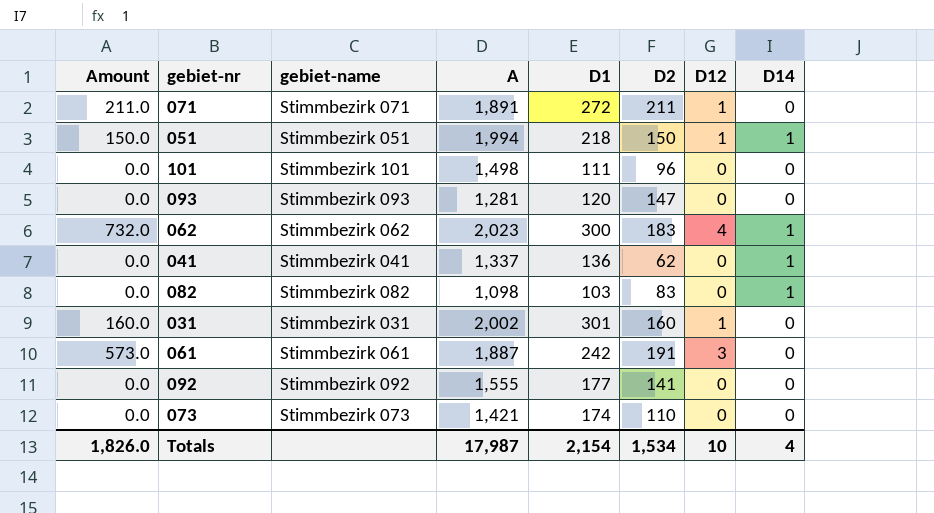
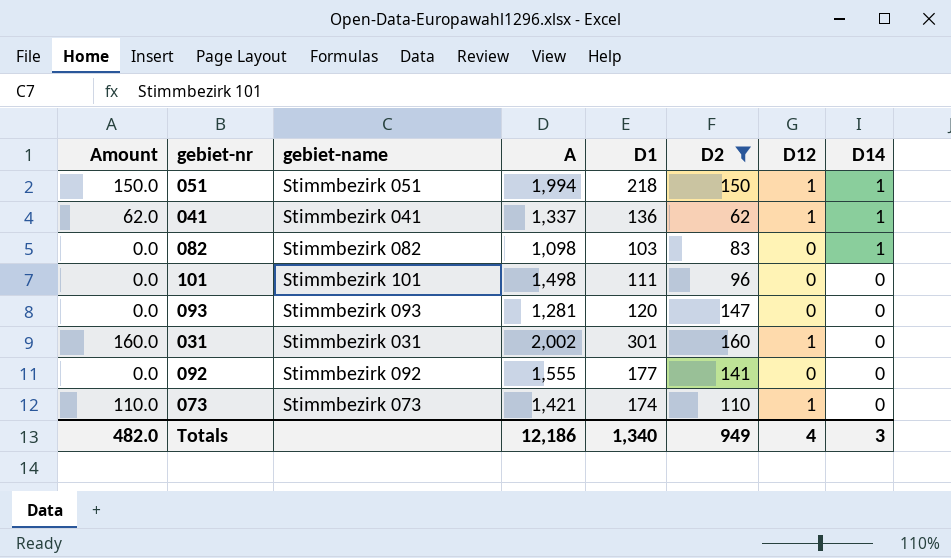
filter: none -> D2 <= 160
row order: none -> D14 descending
041 | Amount: 0.0 -> 62.0
041 | D12: 0 -> 1
073 | Amount: 0.0 -> 110.0
073 | D12: 0 -> 1
Totals | Amount: 1,826.0 -> 482.0
Totals | A: 17,987 -> 12,186
Totals | D1: 2,154 -> 1,340
Totals | D2: 1,534 -> 949
Totals | D12: 10 -> 4
Totals | D14: 4 -> 3

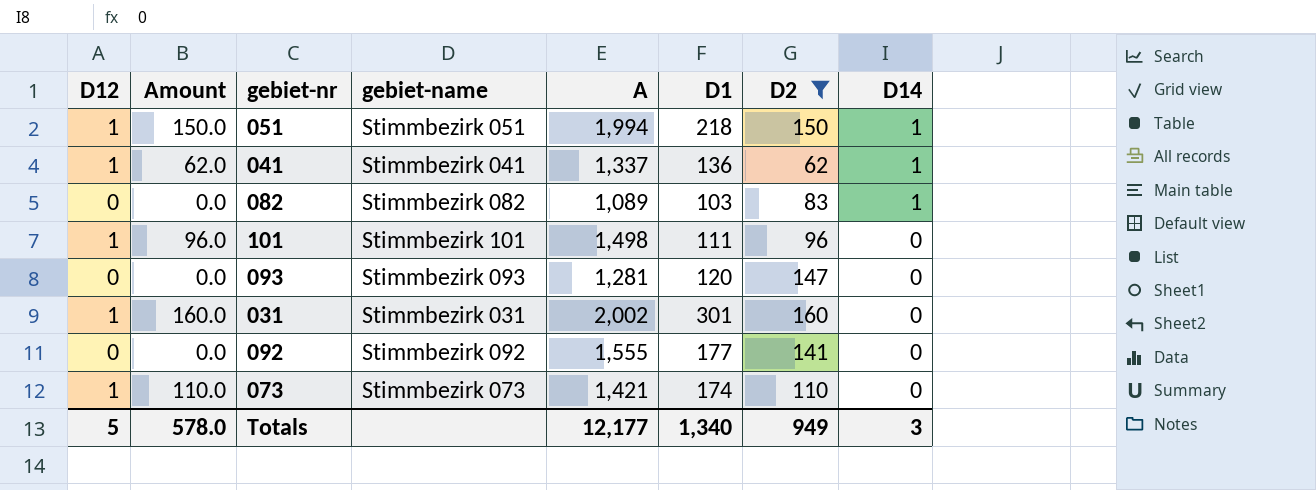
column D12 | position: 7 -> 1
082 | A: 1,098 -> 1,089
101 | D12: 0 -> 1
101 | Amount: 0.0 -> 96.0
Totals | D12: 4 -> 5
Totals | Amount: 482.0 -> 578.0
Totals | A: 12,186 -> 12,177

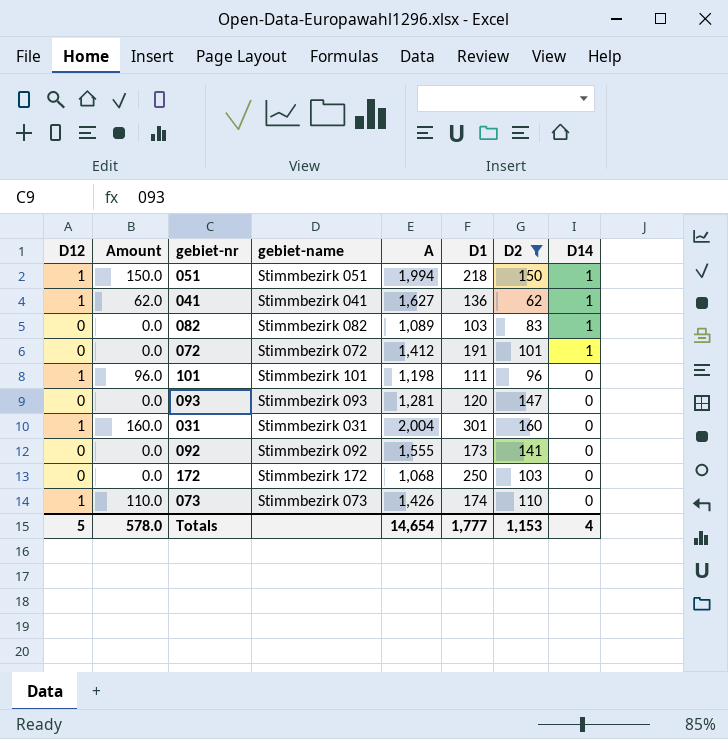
041 | A: 1,337 -> 1,627
row 072: none -> 0 | 0.0 | Stimmbezirk 072 | 1,412 | 191 | 101 | 1
101 | A: 1,498 -> 1,198
031 | A: 2,002 -> 2,004
092 | D1: 177 -> 173
row 172: none -> 0 | 0.0 | Stimmbezirk 172 | 1,068 | 250 | 103 | 0
073 | A: 1,421 -> 1,426
Totals | A: 12,177 -> 14,654
Totals | D1: 1,340 -> 1,777
Totals | D2: 949 -> 1,153
Totals | D14: 3 -> 4

